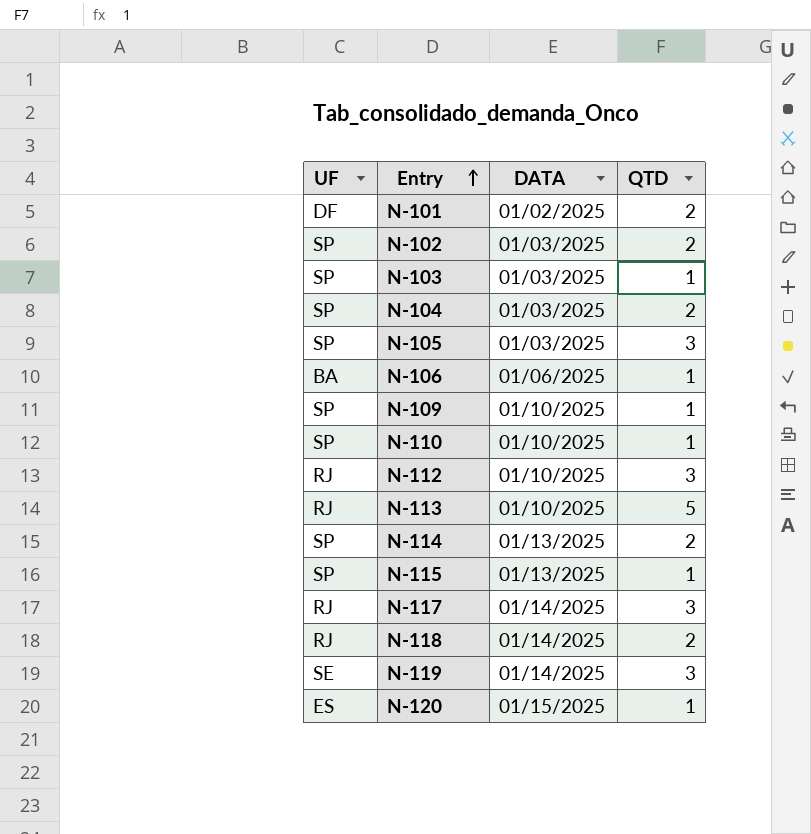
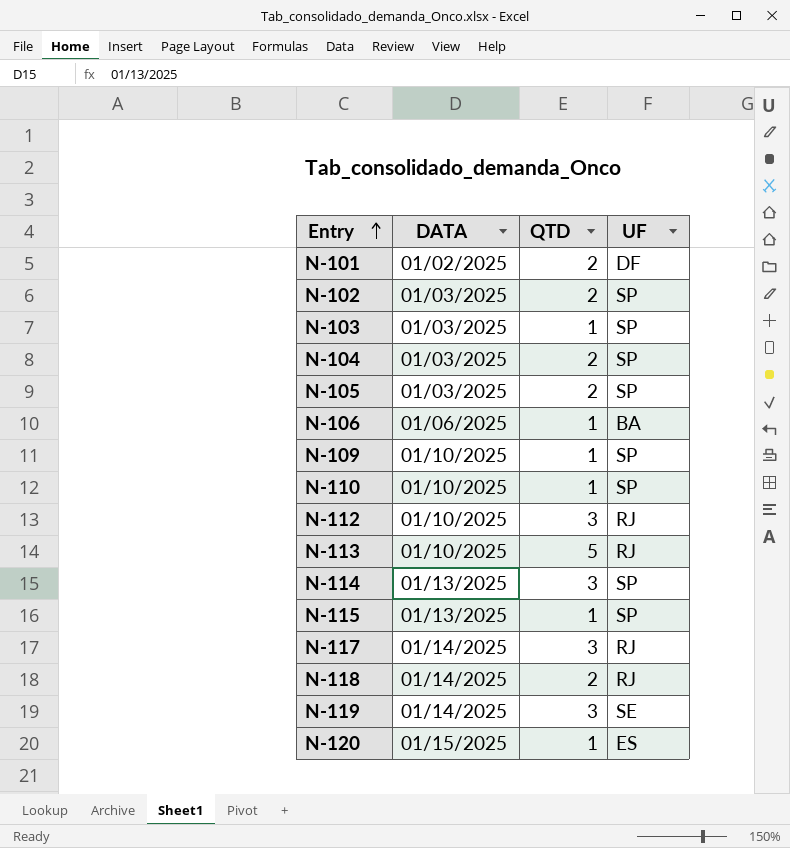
column UF | position: 1 -> 4
N-105 | QTD: 3 -> 2
N-114 | QTD: 2 -> 3

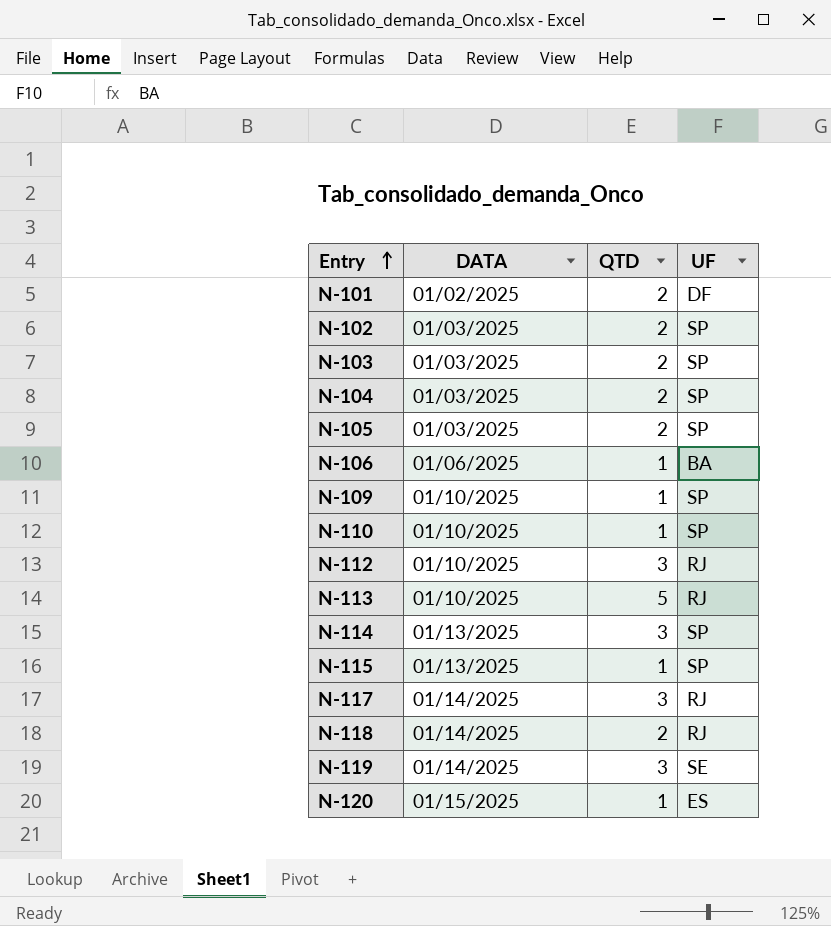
N-103 | QTD: 1 -> 2

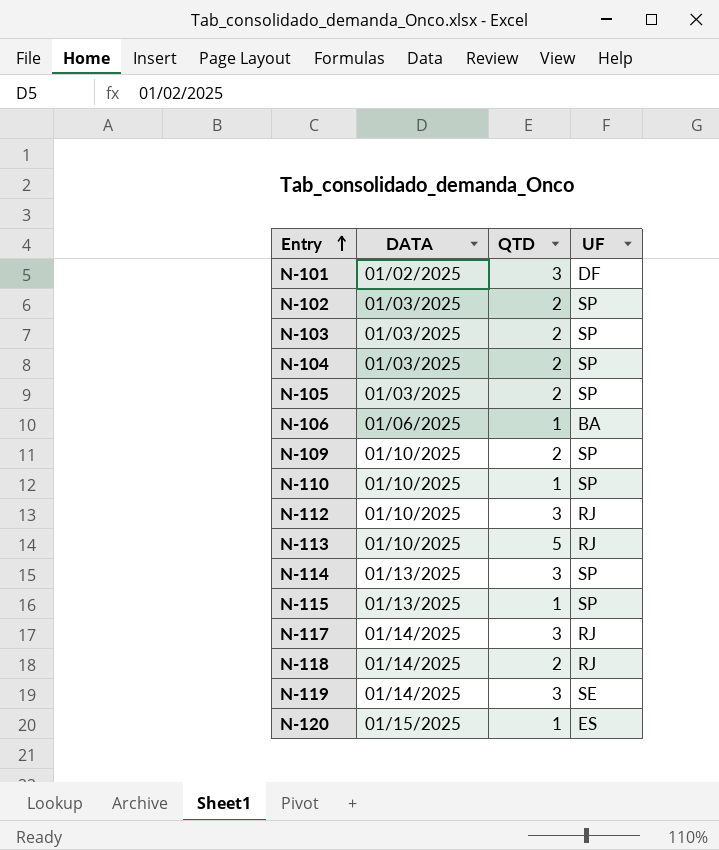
N-101 | QTD: 2 -> 3
N-109 | QTD: 1 -> 2

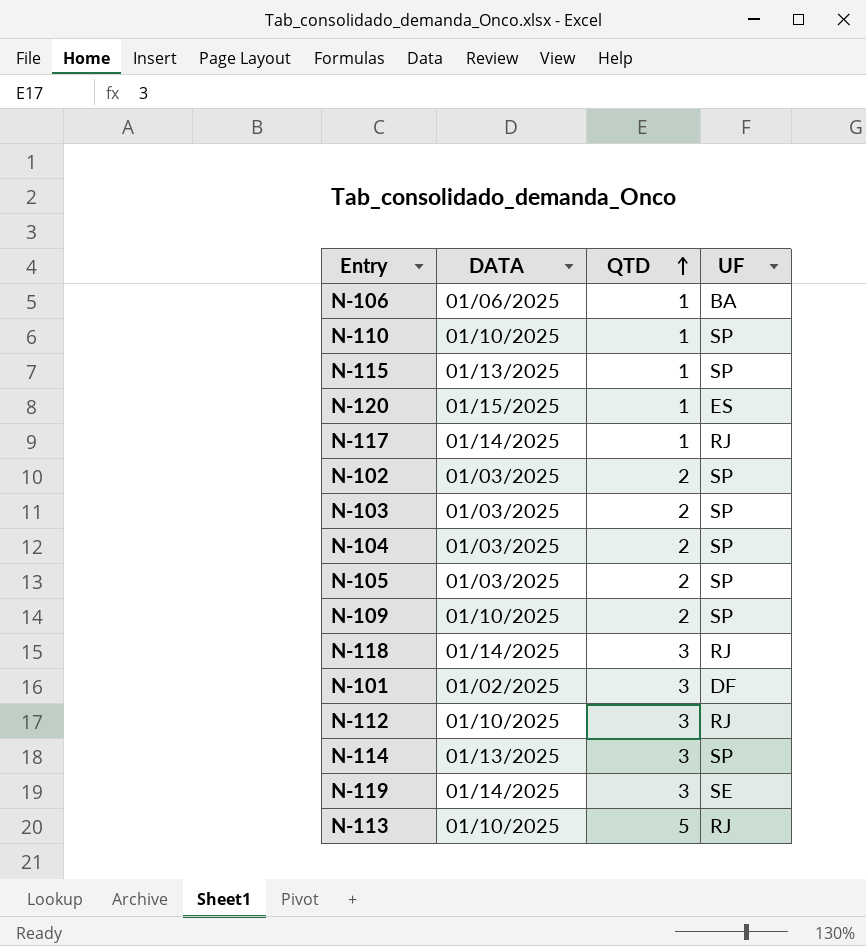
row order: Entry ascending -> QTD ascending
N-117 | QTD: 3 -> 1
N-118 | QTD: 2 -> 3

